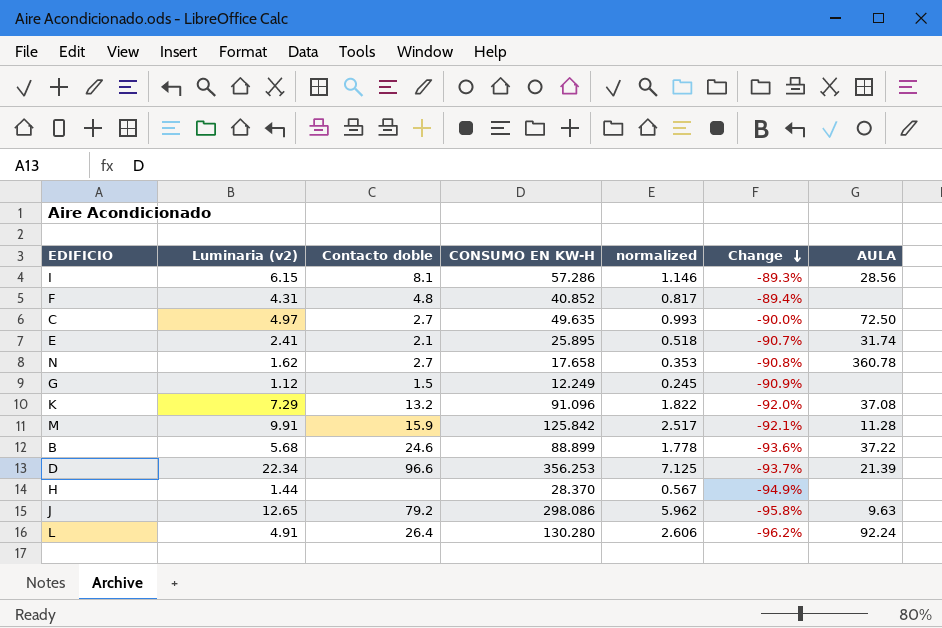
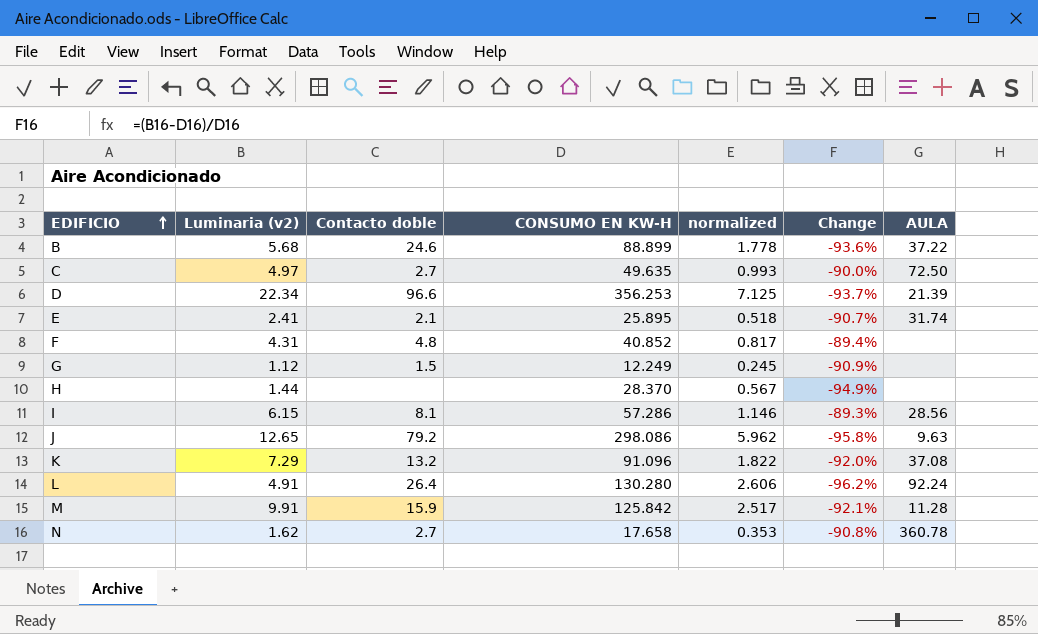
row order: Change descending -> EDIFICIO ascending

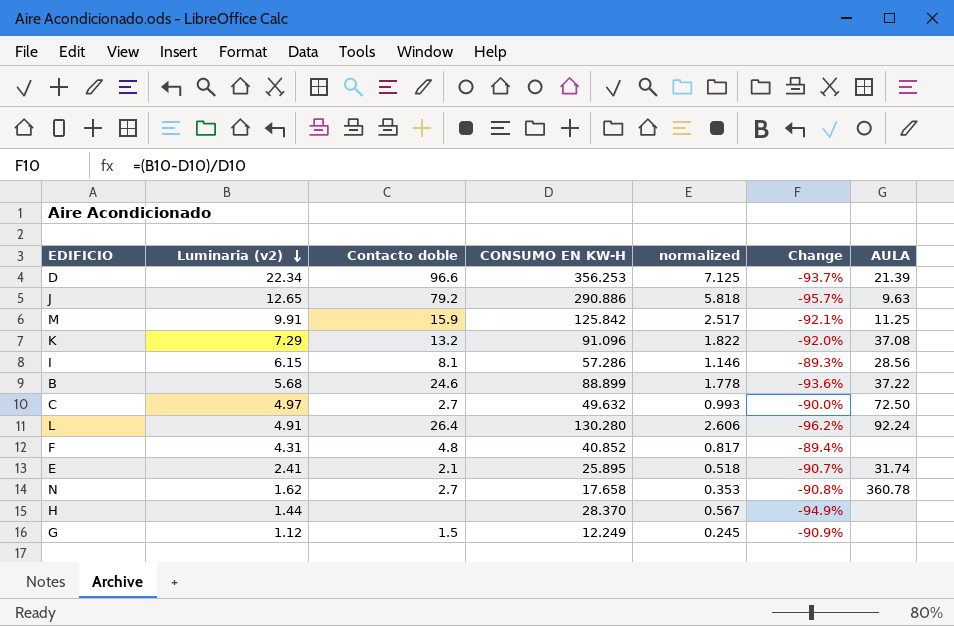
row order: EDIFICIO ascending -> Luminaria (v2) descending
J | CONSUMO EN KW-H: 298.086 -> 290.886
J | normalized: 5.962 -> 5.818
J | Change: -95.8% -> -95.7%
M | AULA: 11.28 -> 11.25
C | CONSUMO EN KW-H: 49.635 -> 49.632

